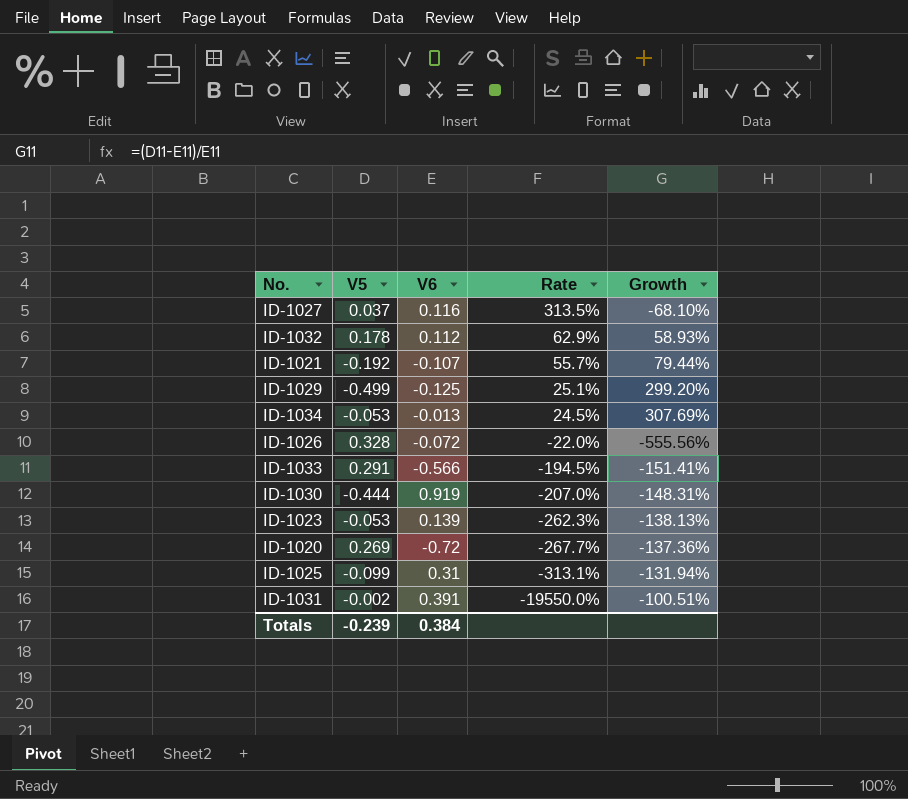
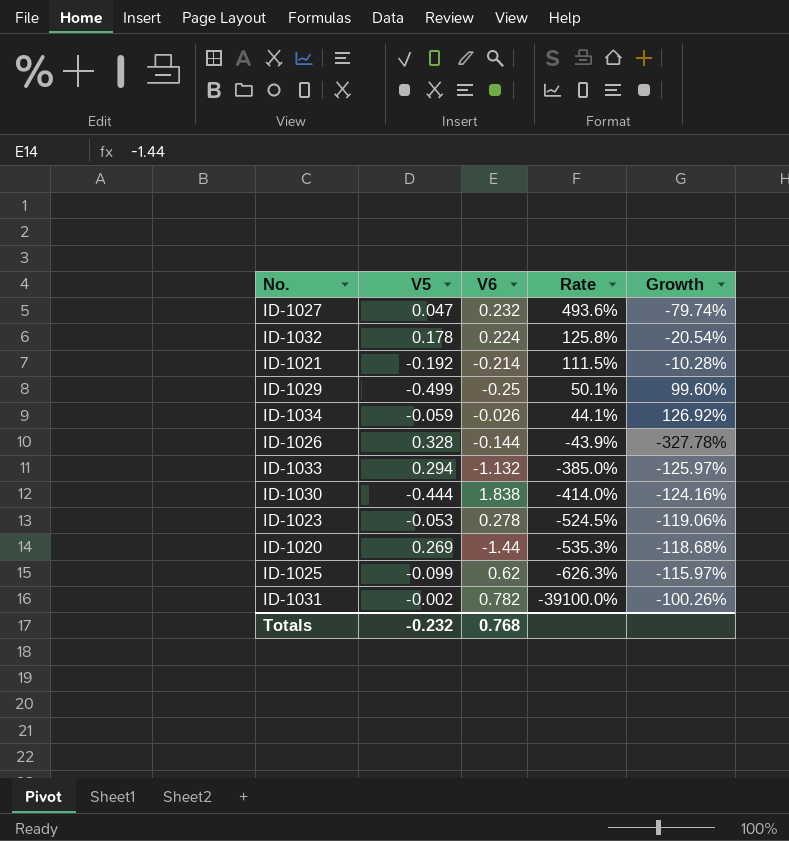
ID-1027 | V5: 0.037 -> 0.047
ID-1027 | V6: 0.116 -> 0.232
ID-1027 | Rate: 313.5% -> 493.6%
ID-1027 | Growth: -68.10% -> -79.74%
ID-1032 | V6: 0.112 -> 0.224
ID-1032 | Rate: 62.9% -> 125.8%
ID-1032 | Growth: 58.93% -> -20.54%
ID-1021 | V6: -0.107 -> -0.214
ID-1021 | Rate: 55.7% -> 111.5%
ID-1021 | Growth: 79.44% -> -10.28%
ID-1029 | V6: -0.125 -> -0.25
ID-1029 | Rate: 25.1% -> 50.1%
ID-1029 | Growth: 299.20% -> 99.60%
ID-1034 | V5: -0.053 -> -0.059
ID-1034 | V6: -0.013 -> -0.026
ID-1034 | Rate: 24.5% -> 44.1%
ID-1034 | Growth: 307.69% -> 126.92%
ID-1026 | V6: -0.072 -> -0.144
ID-1026 | Rate: -22.0% -> -43.9%
ID-1026 | Growth: -555.56% -> -327.78%
ID-1033 | V5: 0.291 -> 0.294
ID-1033 | V6: -0.566 -> -1.132
ID-1033 | Rate: -194.5% -> -385.0%
ID-1033 | Growth: -151.41% -> -125.97%
ID-1030 | V6: 0.919 -> 1.838
ID-1030 | Rate: -207.0% -> -414.0%
ID-1030 | Growth: -148.31% -> -124.16%
ID-1023 | V6: 0.139 -> 0.278
ID-1023 | Rate: -262.3% -> -524.5%
ID-1023 | Growth: -138.13% -> -119.06%
ID-1020 | V6: -0.72 -> -1.44
ID-1020 | Rate: -267.7% -> -535.3%
ID-1020 | Growth: -137.36% -> -118.68%
ID-1025 | V6: 0.31 -> 0.62
ID-1025 | Rate: -313.1% -> -626.3%
ID-1025 | Growth: -131.94% -> -115.97%
ID-1031 | V6: 0.391 -> 0.782
ID-1031 | Rate: -19550.0% -> -39100.0%
ID-1031 | Growth: -100.51% -> -100.26%
Totals | V5: -0.239 -> -0.232
Totals | V6: 0.384 -> 0.768

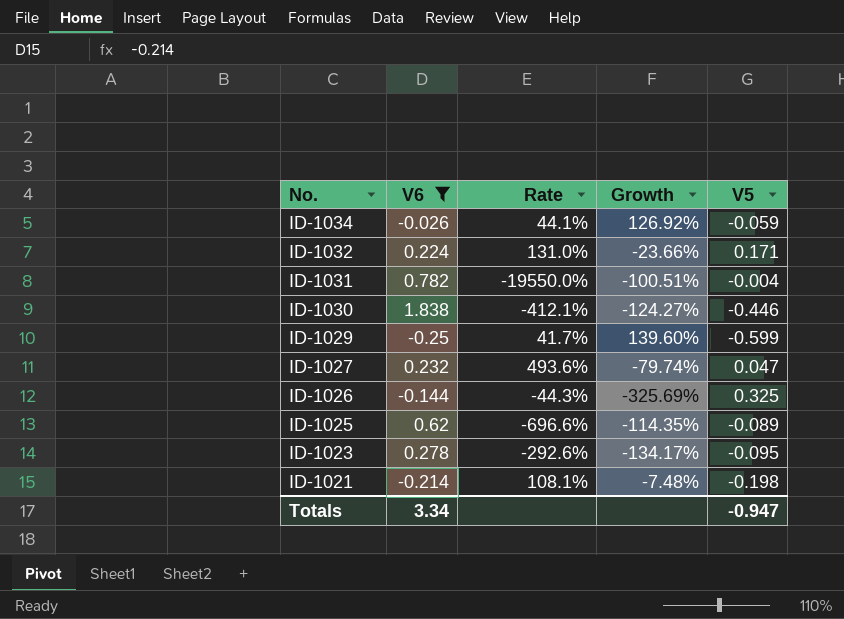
filter: none -> V6 >= -0.25
row order: Rate descending -> No. descending
column V5 | position: 2 -> 5
ID-1032 | Rate: 125.8% -> 131.0%
ID-1032 | Growth: -20.54% -> -23.66%
ID-1032 | V5: 0.178 -> 0.171
ID-1031 | Rate: -39100.0% -> -19550.0%
ID-1031 | Growth: -100.26% -> -100.51%
ID-1031 | V5: -0.002 -> -0.004
ID-1030 | Rate: -414.0% -> -412.1%
ID-1030 | Growth: -124.16% -> -124.27%
ID-1030 | V5: -0.444 -> -0.446
ID-1029 | Rate: 50.1% -> 41.7%
ID-1029 | Growth: 99.60% -> 139.60%
ID-1029 | V5: -0.499 -> -0.599
ID-1026 | Rate: -43.9% -> -44.3%
ID-1026 | Growth: -327.78% -> -325.69%
ID-1026 | V5: 0.328 -> 0.325
ID-1025 | Rate: -626.3% -> -696.6%
ID-1025 | Growth: -115.97% -> -114.35%
ID-1025 | V5: -0.099 -> -0.089
ID-1023 | Rate: -524.5% -> -292.6%
ID-1023 | Growth: -119.06% -> -134.17%
ID-1023 | V5: -0.053 -> -0.095
ID-1021 | Rate: 111.5% -> 108.1%
ID-1021 | Growth: -10.28% -> -7.48%
ID-1021 | V5: -0.192 -> -0.198
Totals | V6: 0.768 -> 3.34
Totals | V5: -0.232 -> -0.947

